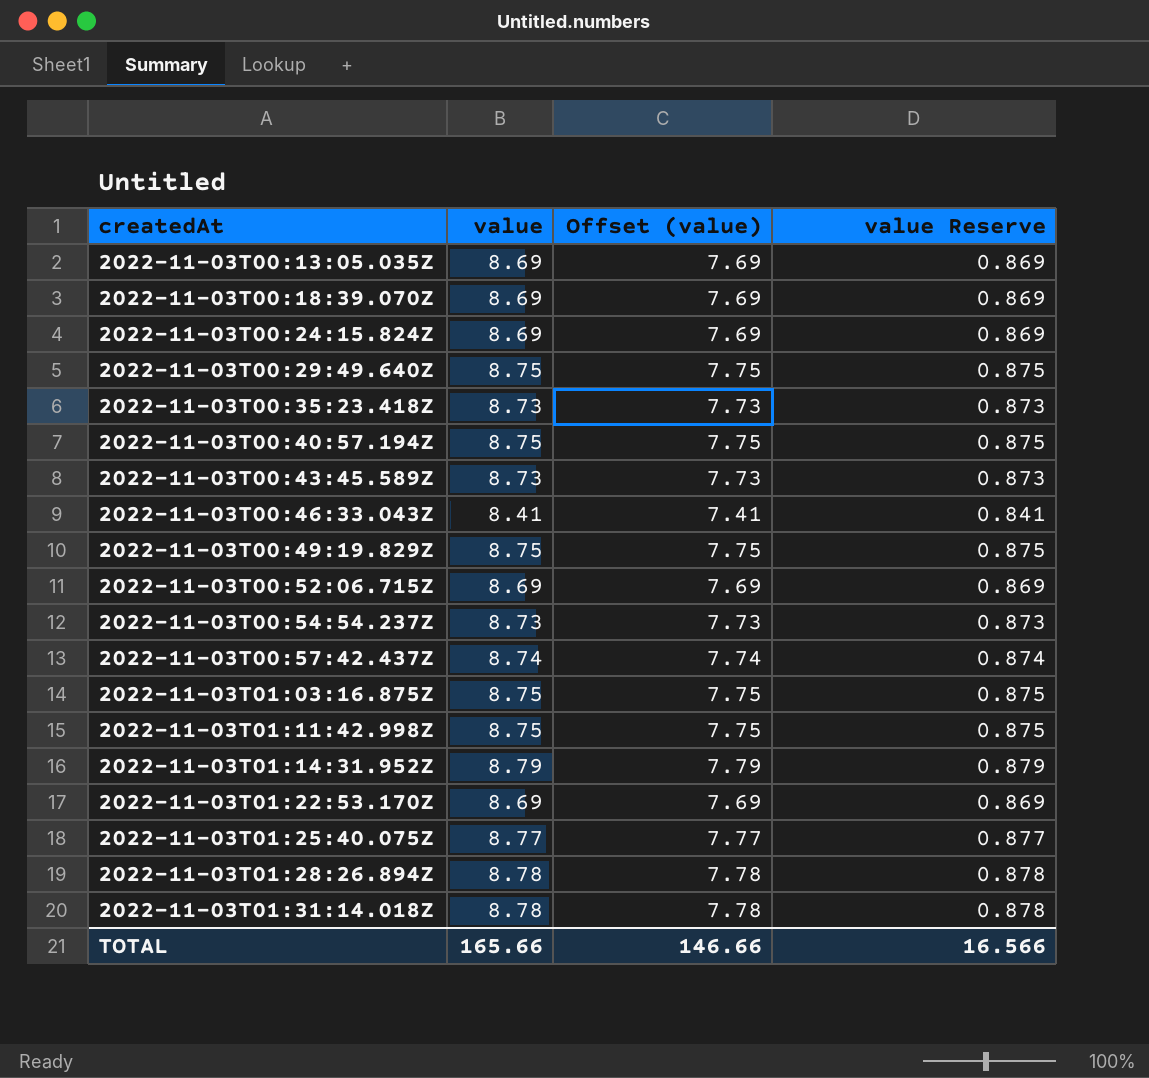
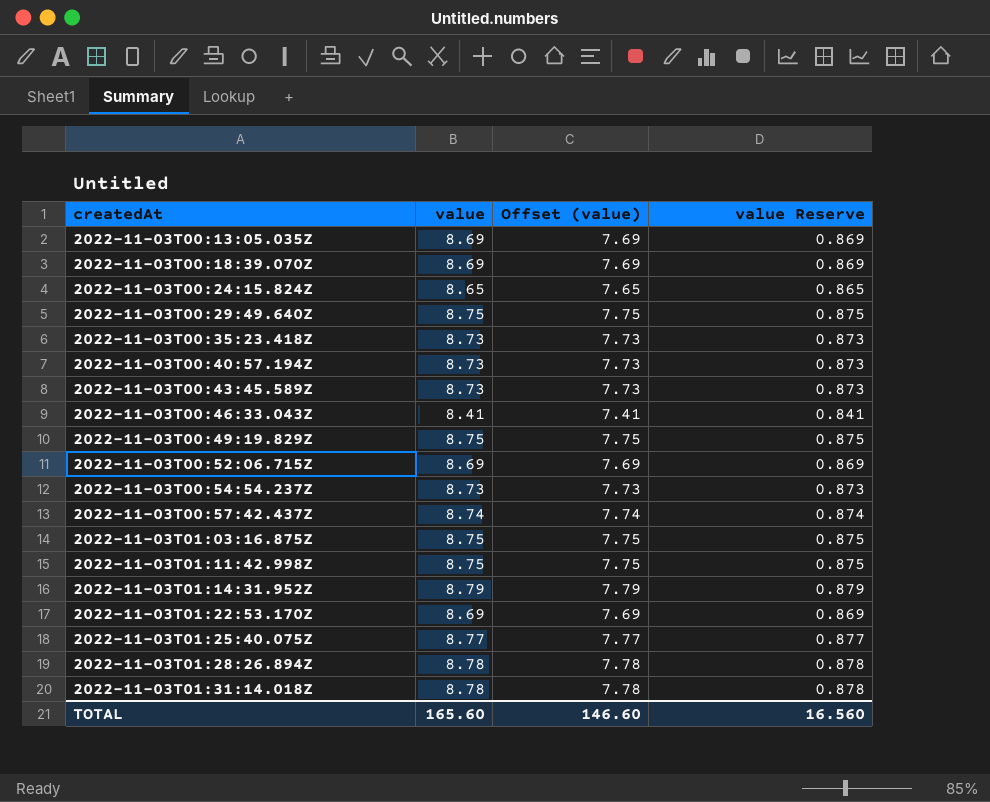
2022-11-03T00:24:15.824Z | value: 8.69 -> 8.65
2022-11-03T00:24:15.824Z | Offset (value): 7.69 -> 7.65
2022-11-03T00:24:15.824Z | value Reserve: 0.869 -> 0.865
2022-11-03T00:40:57.194Z | value: 8.75 -> 8.73
2022-11-03T00:40:57.194Z | Offset (value): 7.75 -> 7.73
2022-11-03T00:40:57.194Z | value Reserve: 0.875 -> 0.873
TOTAL | value: 165.66 -> 165.60
TOTAL | Offset (value): 146.66 -> 146.60
TOTAL | value Reserve: 16.566 -> 16.560

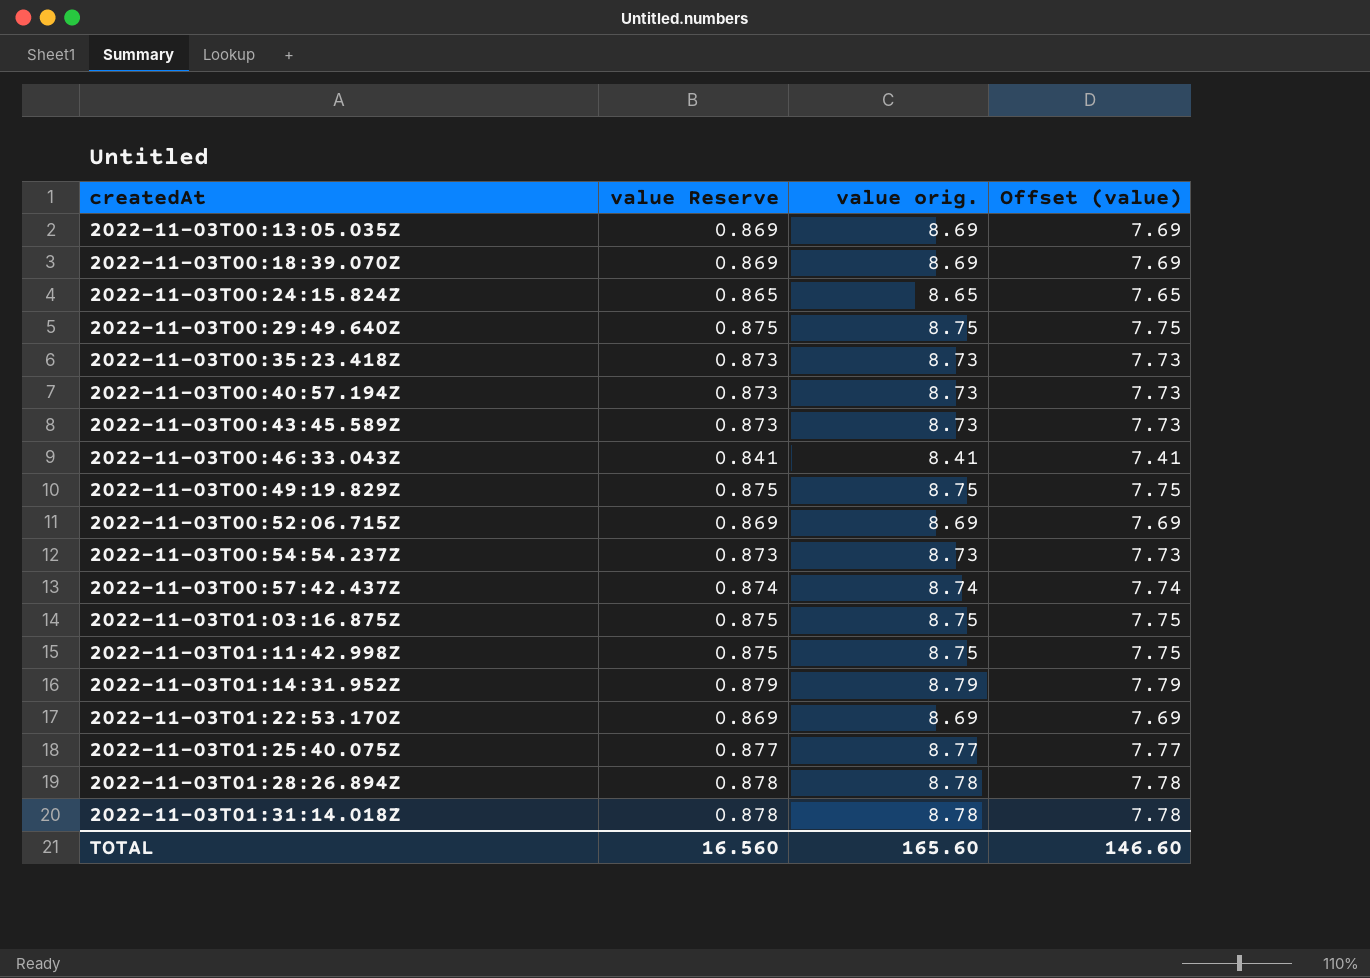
column value Reserve | position: 4 -> 2
column name: value -> value orig.

